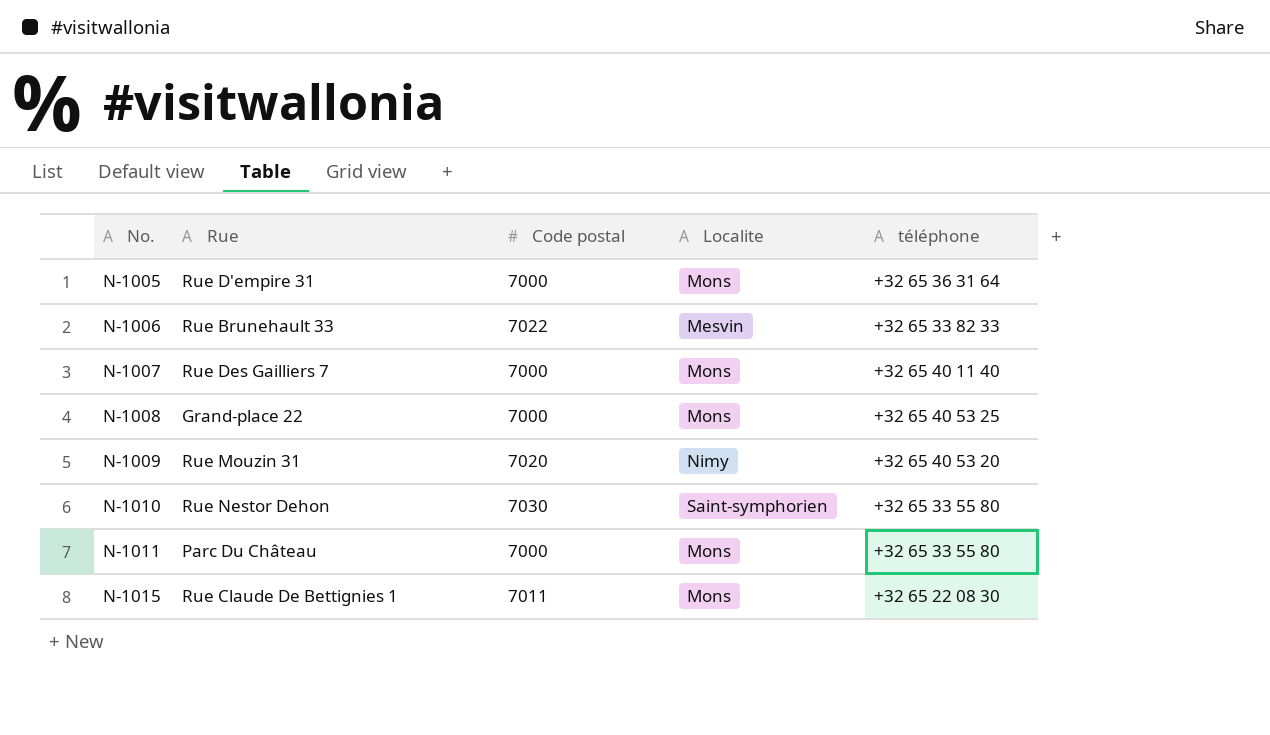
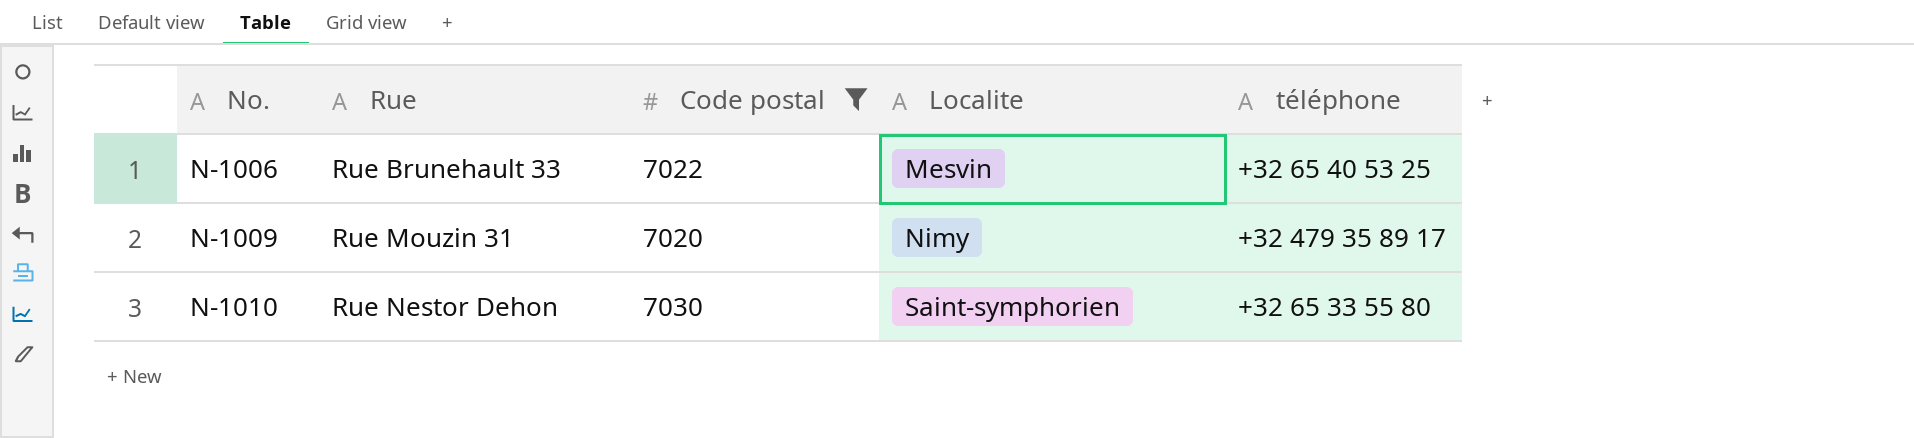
filter: none -> Code postal >= 7020
N-1006 | téléphone: +32 65 33 82 33 -> +32 65 40 53 25
N-1009 | téléphone: +32 65 40 53 20 -> +32 479 35 89 17

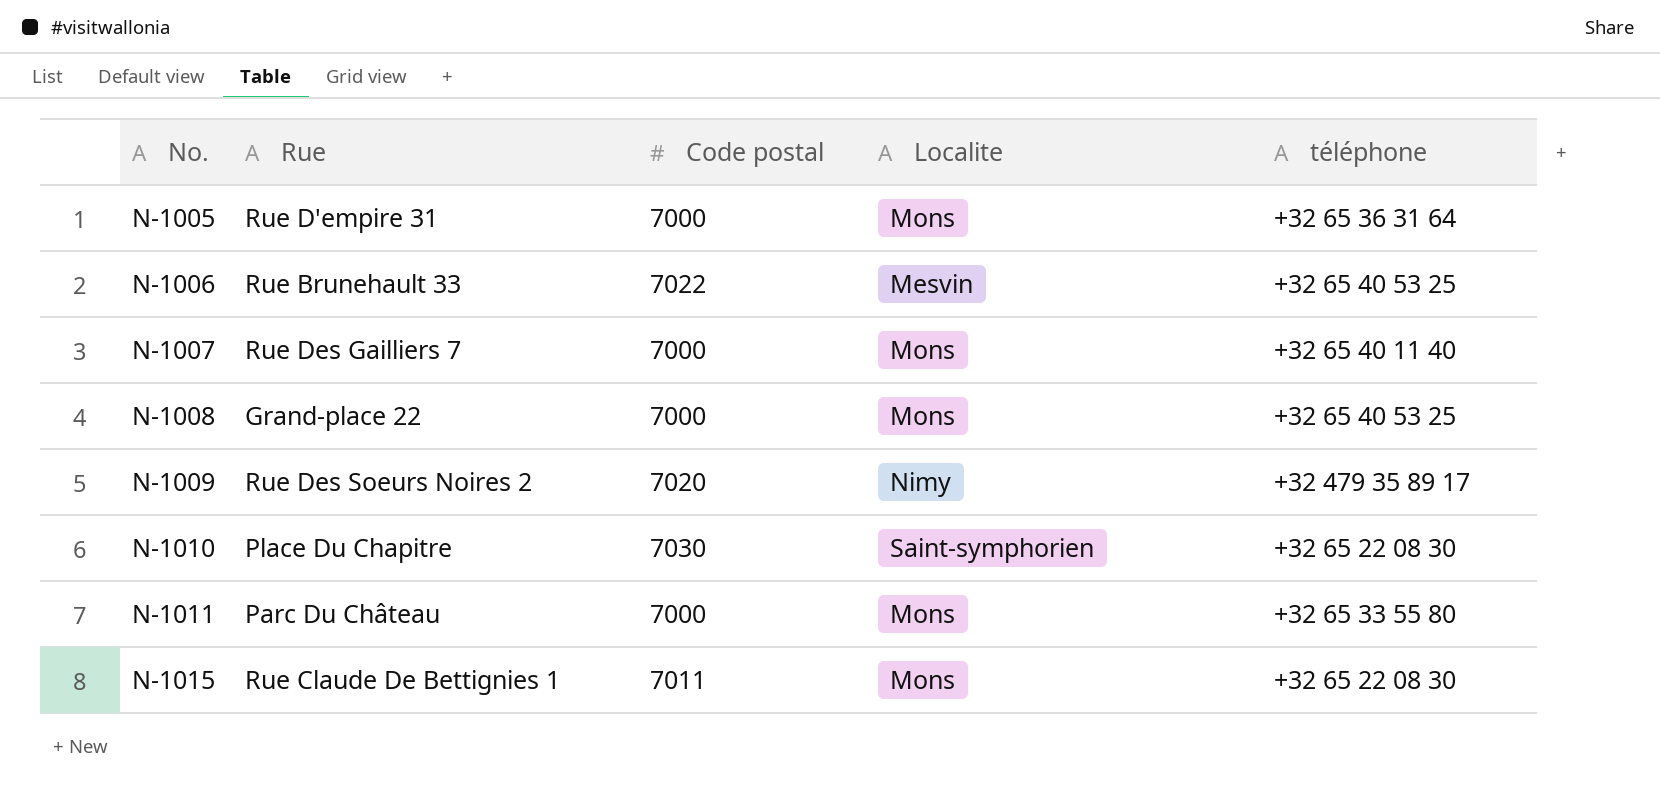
filter: Code postal >= 7020 -> none
N-1009 | Rue: Rue Mouzin 31 -> Rue Des Soeurs Noires 2
N-1010 | Rue: Rue Nestor Dehon -> Place Du Chapitre
N-1010 | téléphone: +32 65 33 55 80 -> +32 65 22 08 30

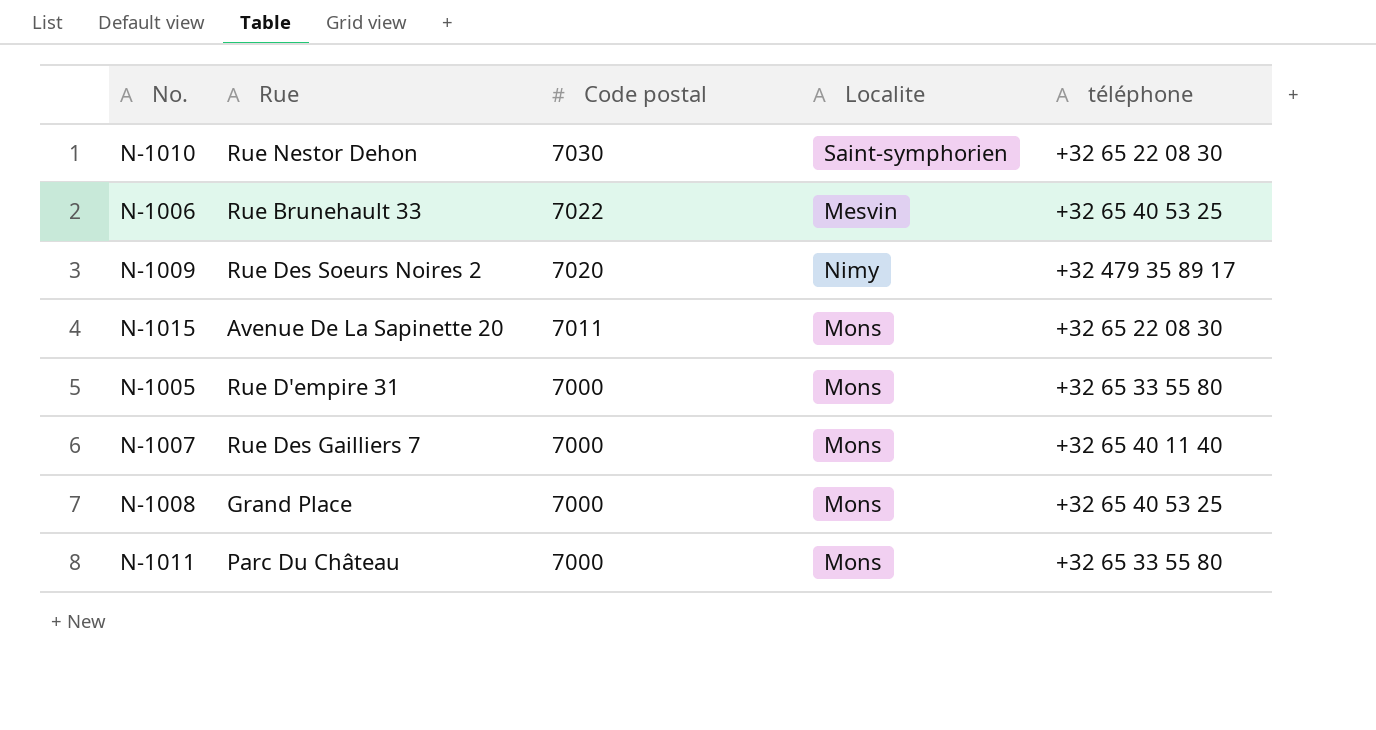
row order: No. ascending -> Code postal descending
N-1010 | Rue: Place Du Chapitre -> Rue Nestor Dehon
N-1015 | Rue: Rue Claude De Bettignies 1 -> Avenue De La Sapinette 20
N-1005 | téléphone: +32 65 36 31 64 -> +32 65 33 55 80
N-1008 | Rue: Grand-place 22 -> Grand Place

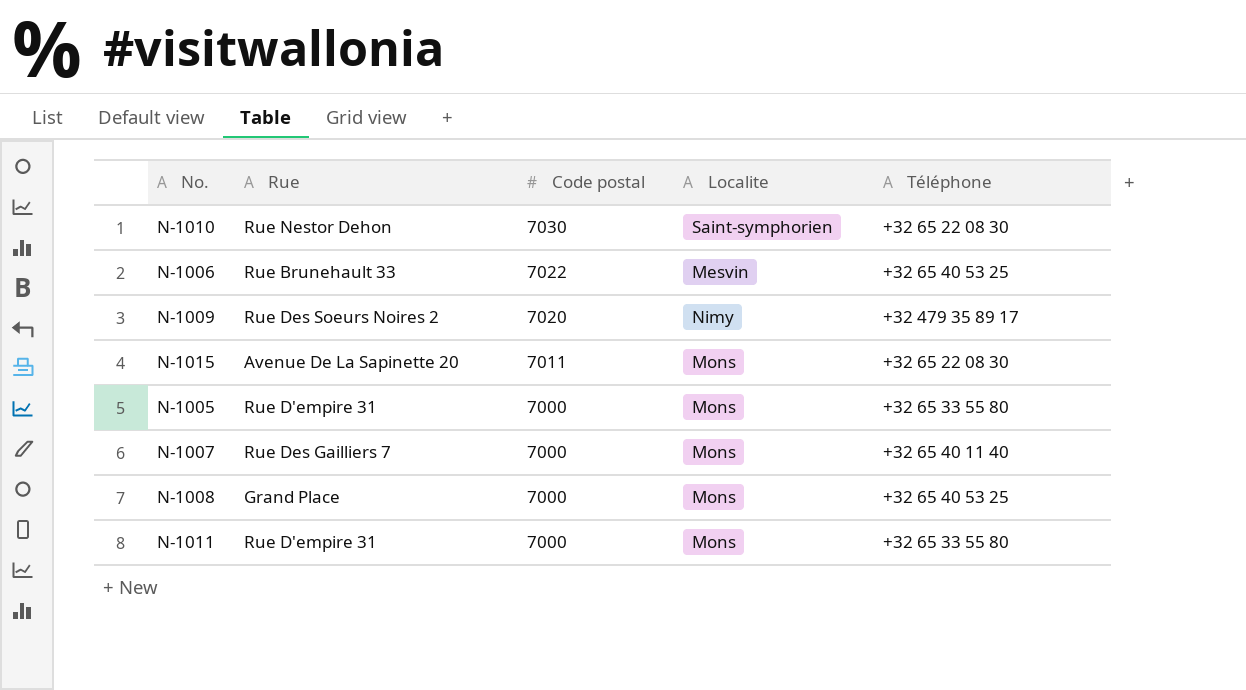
column name: téléphone -> Téléphone
N-1011 | Rue: Parc Du Château -> Rue D'empire 31

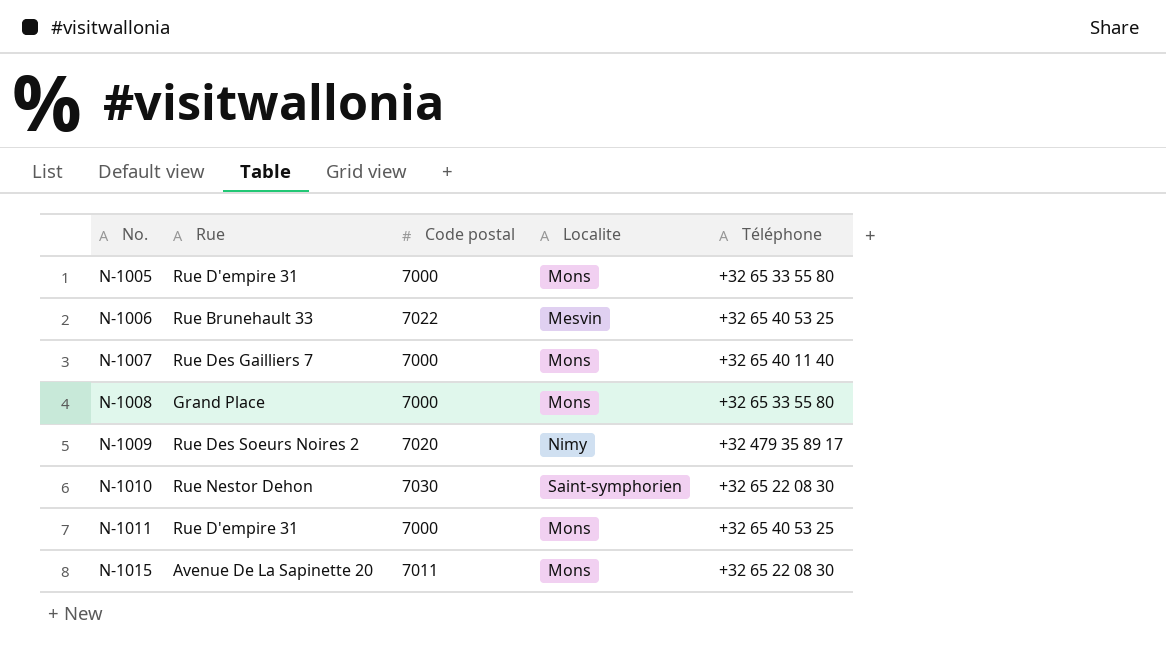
row order: Code postal descending -> No. ascending
N-1008 | Téléphone: +32 65 40 53 25 -> +32 65 33 55 80
N-1011 | Téléphone: +32 65 33 55 80 -> +32 65 40 53 25

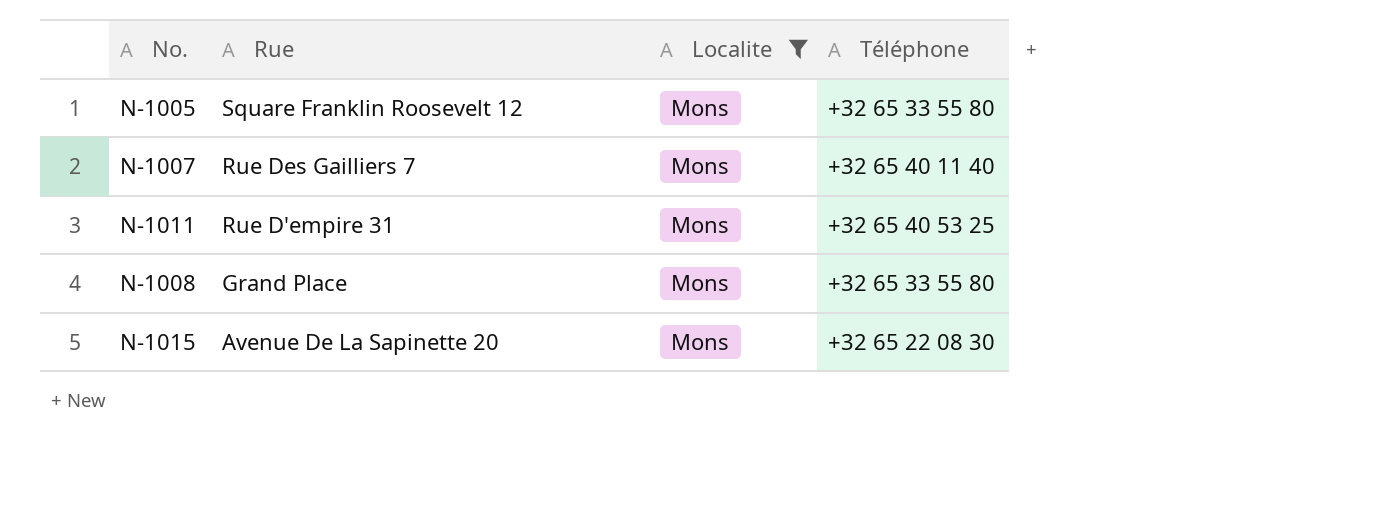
filter: none -> Localite = Mons
row order: No. ascending -> Rue descending
column Code postal | position: 3 -> none
N-1005 | Rue: Rue D'empire 31 -> Square Franklin Roosevelt 12

